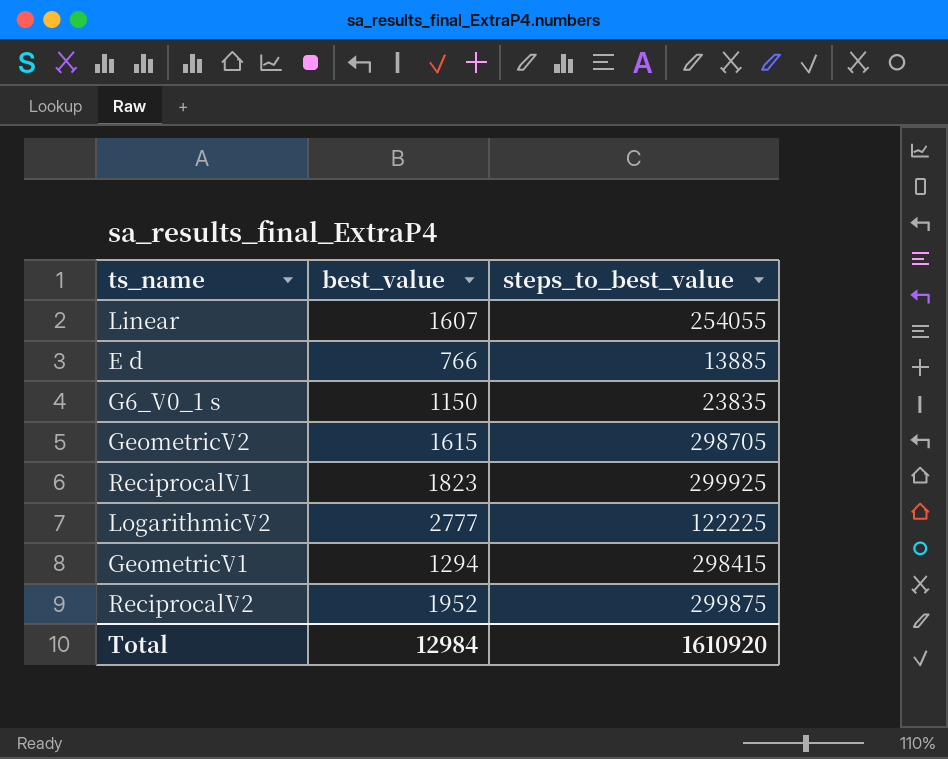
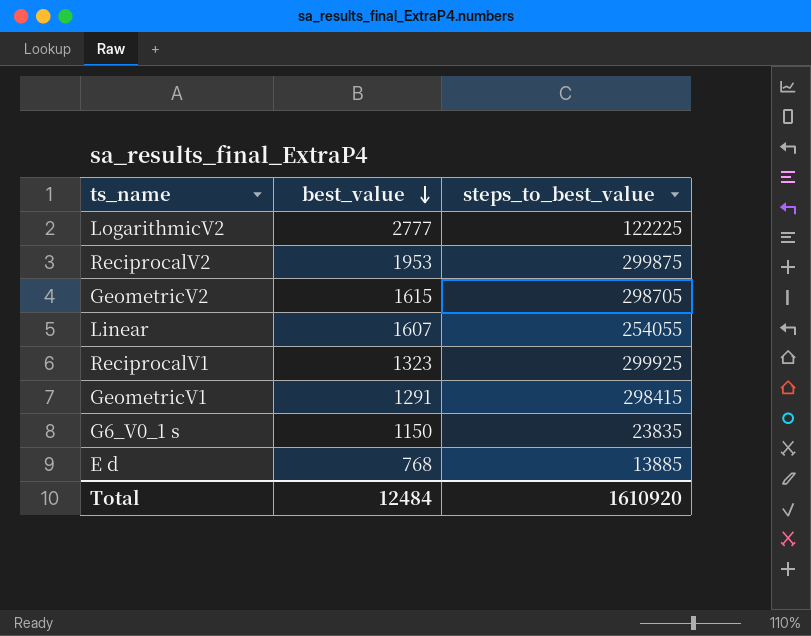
row order: none -> best_value descending
ReciprocalV2 | best_value: 1952 -> 1953
ReciprocalV1 | best_value: 1823 -> 1323
GeometricV1 | best_value: 1294 -> 1291
E d | best_value: 766 -> 768
Total | best_value: 12984 -> 12484

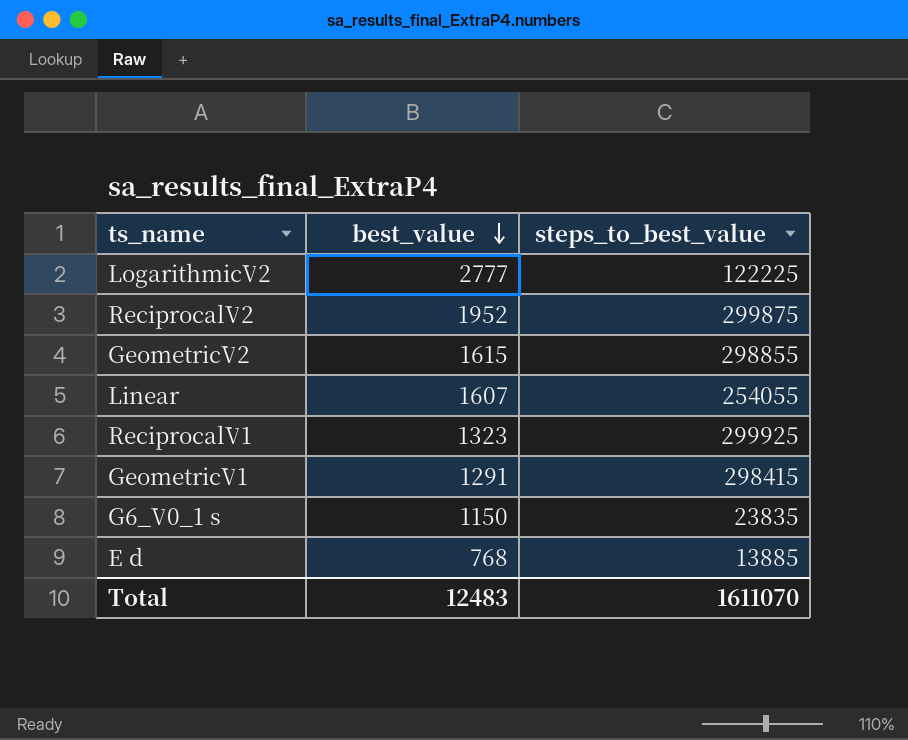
ReciprocalV2 | best_value: 1953 -> 1952
GeometricV2 | steps_to_best_value: 298705 -> 298855
Total | best_value: 12484 -> 12483
Total | steps_to_best_value: 1610920 -> 1611070

